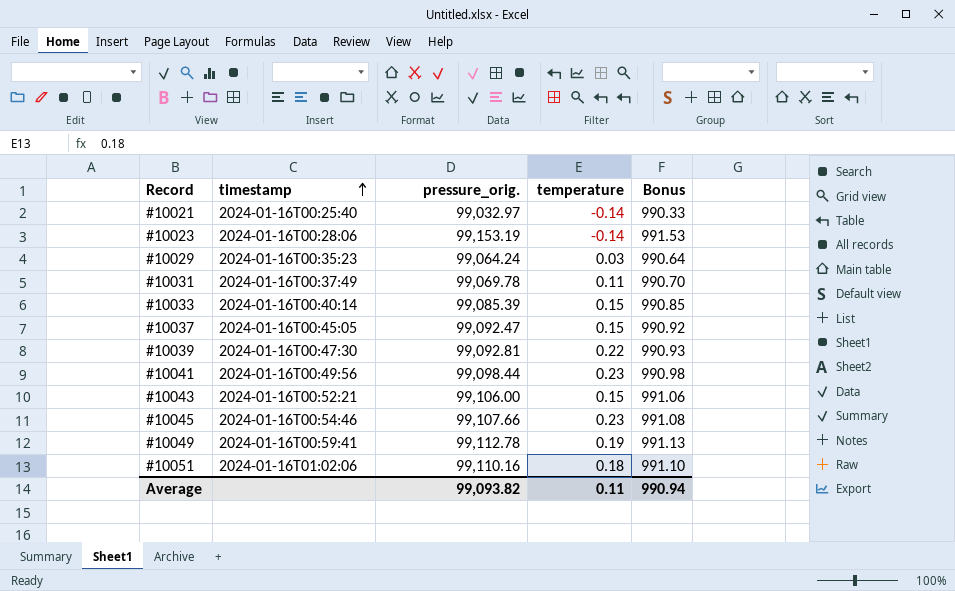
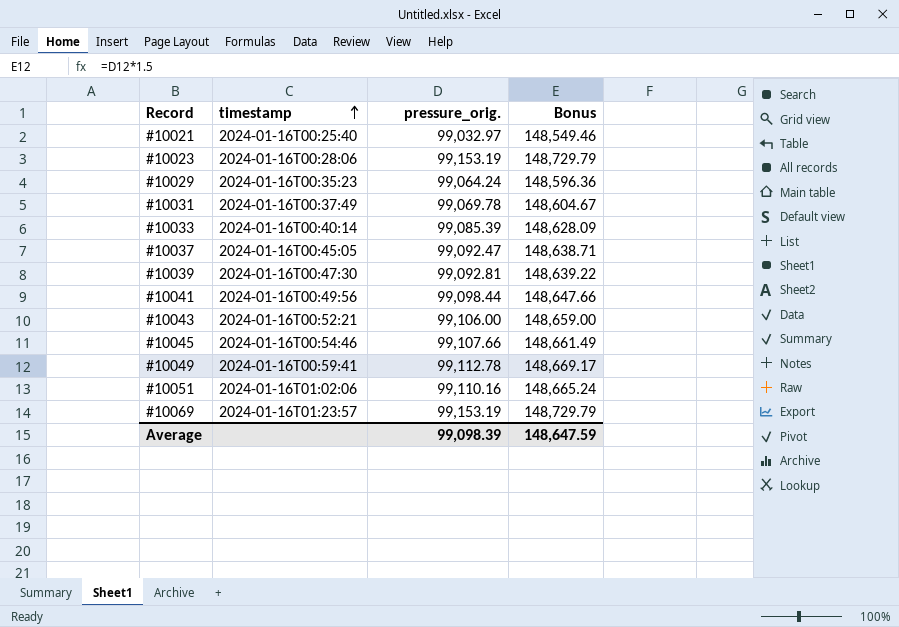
column temperature | position: 4 -> none
column Bonus | formula: [pressure_orig.] * 0.01 -> [pressure_orig.] * 1.5
row #10069: none -> 2024-01-16T01:23:57 | 99,153.19 | 148,729.79
Average | pressure_orig.: 99,093.82 -> 99,098.39
Average | Bonus: 990.94 -> 148,647.59

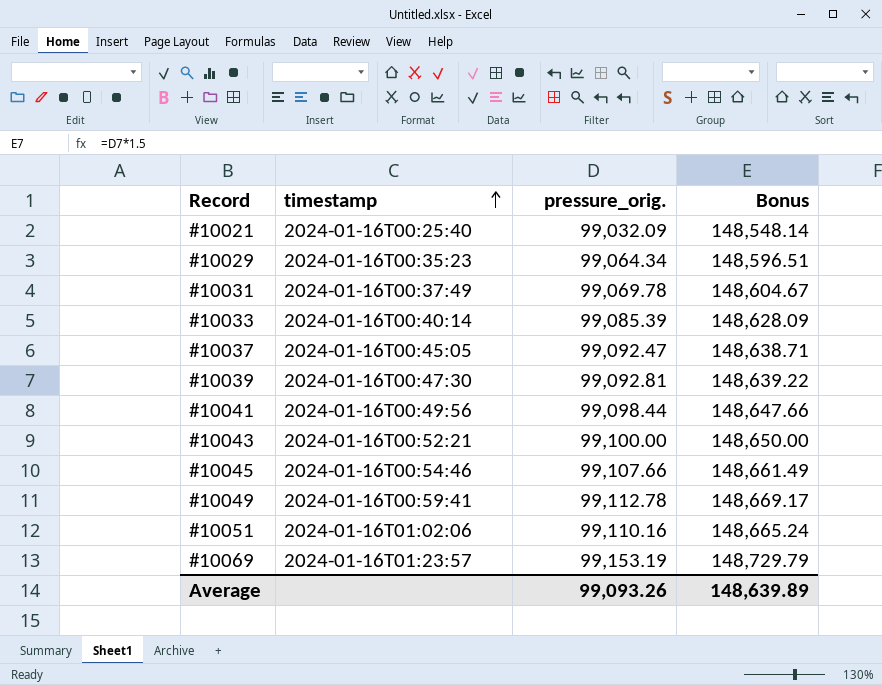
row #10023: 2024-01-16T00:28:06 | 99,153.19 | 148,729.79 -> none
#10021 | pressure_orig.: 99,032.97 -> 99,032.09
#10021 | Bonus: 148,549.46 -> 148,548.14
#10029 | pressure_orig.: 99,064.24 -> 99,064.34
#10029 | Bonus: 148,596.36 -> 148,596.51
#10043 | pressure_orig.: 99,106.00 -> 99,100.00
#10043 | Bonus: 148,659.00 -> 148,650.00
Average | pressure_orig.: 99,098.39 -> 99,093.26
Average | Bonus: 148,647.59 -> 148,639.89

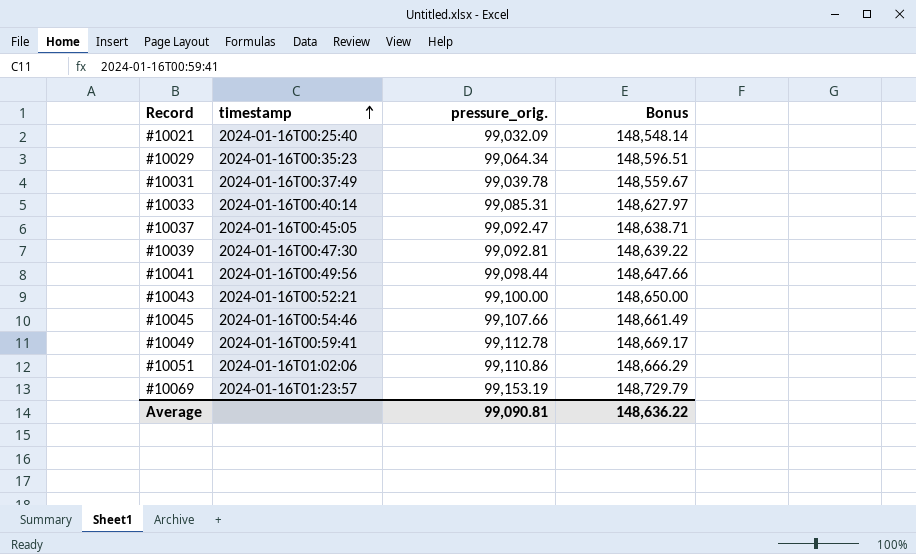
#10031 | pressure_orig.: 99,069.78 -> 99,039.78
#10031 | Bonus: 148,604.67 -> 148,559.67
#10033 | pressure_orig.: 99,085.39 -> 99,085.31
#10033 | Bonus: 148,628.09 -> 148,627.97
#10051 | pressure_orig.: 99,110.16 -> 99,110.86
#10051 | Bonus: 148,665.24 -> 148,666.29
Average | pressure_orig.: 99,093.26 -> 99,090.81
Average | Bonus: 148,639.89 -> 148,636.22

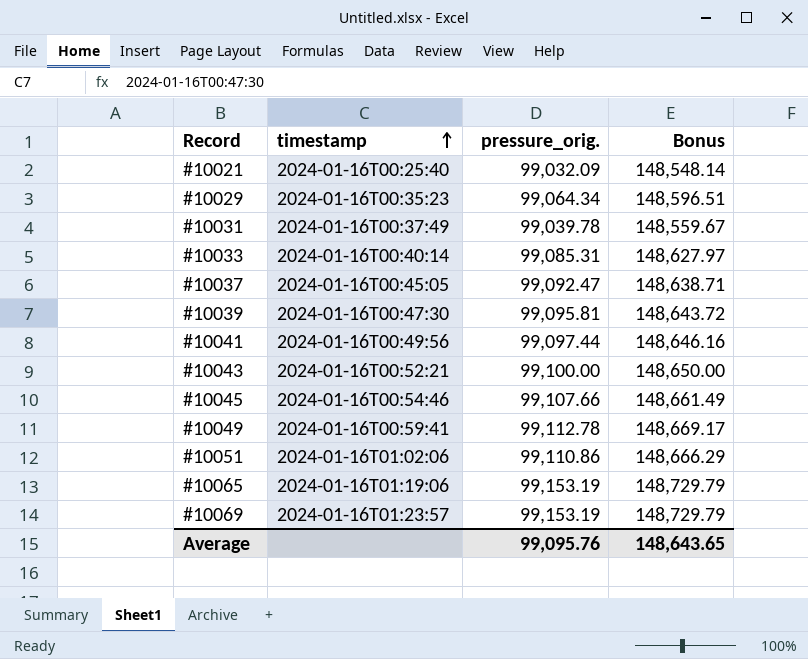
#10039 | pressure_orig.: 99,092.81 -> 99,095.81
#10039 | Bonus: 148,639.22 -> 148,643.72
#10041 | pressure_orig.: 99,098.44 -> 99,097.44
#10041 | Bonus: 148,647.66 -> 148,646.16
row #10065: none -> 2024-01-16T01:19:06 | 99,153.19 | 148,729.79
Average | pressure_orig.: 99,090.81 -> 99,095.76
Average | Bonus: 148,636.22 -> 148,643.65

